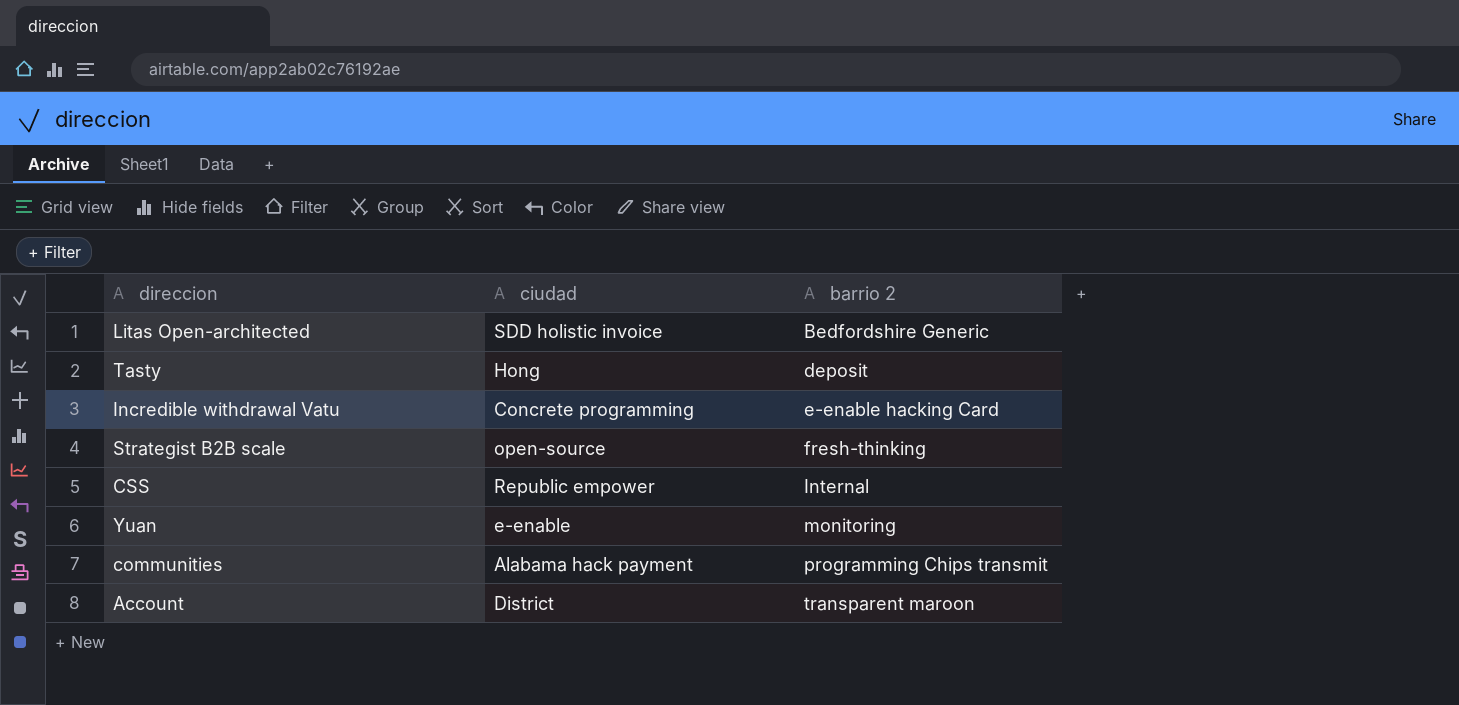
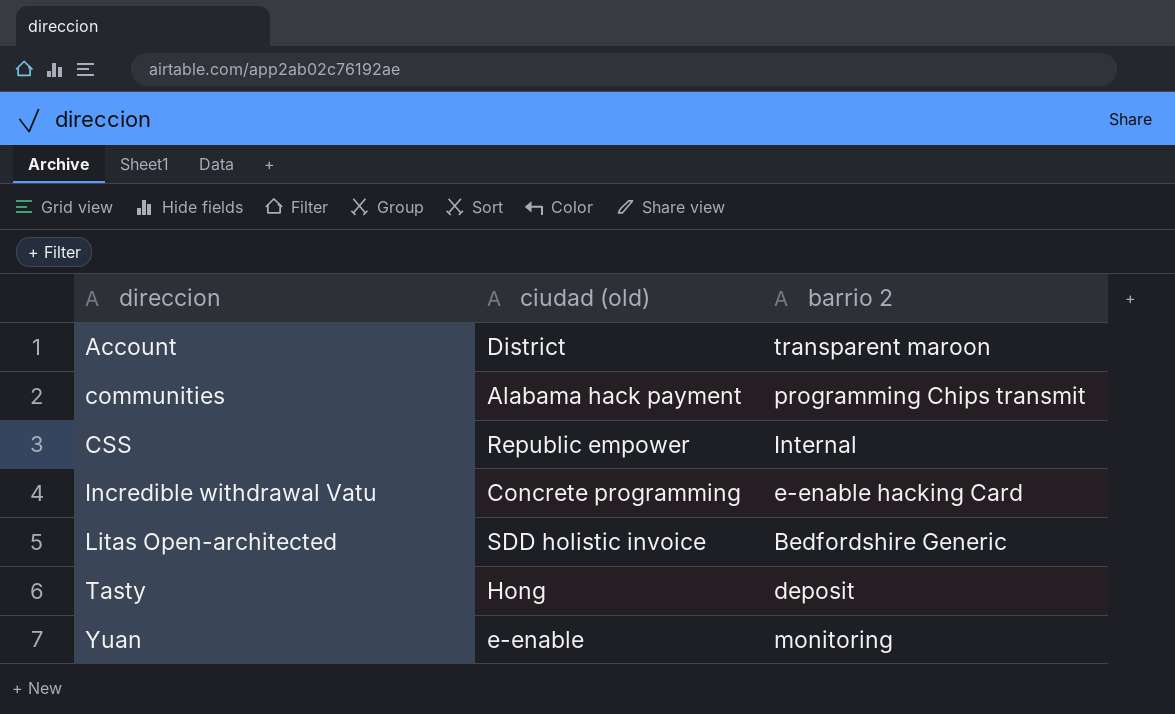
row order: barrio 2 ascending -> direccion ascending
column name: ciudad -> ciudad (old)
row Strategist B2B scale: open-source | fresh-thinking -> none

